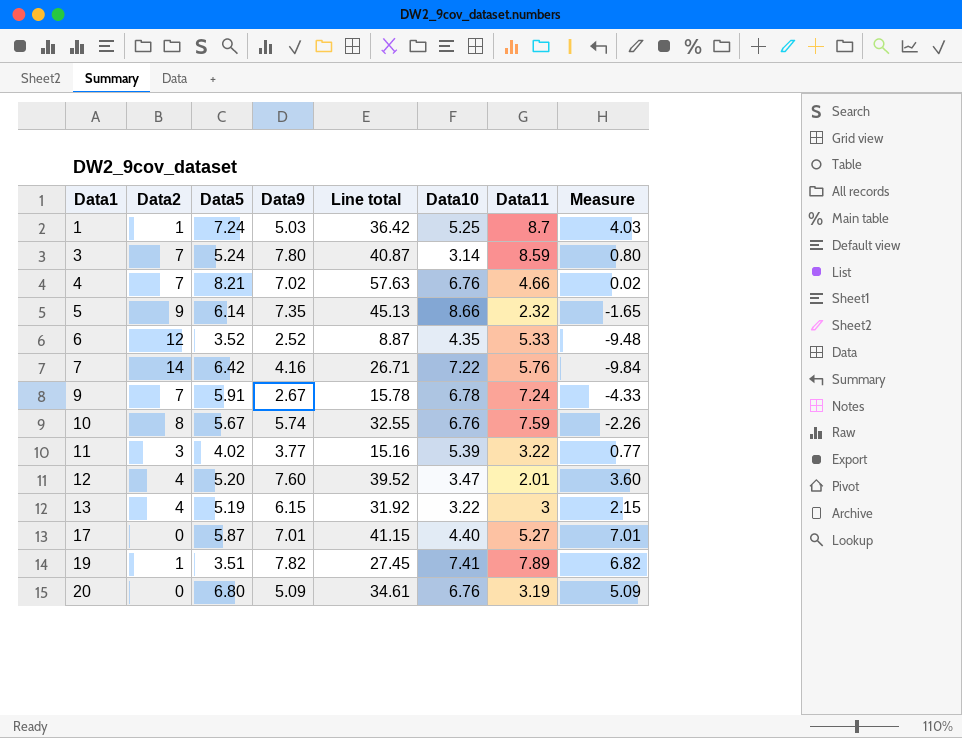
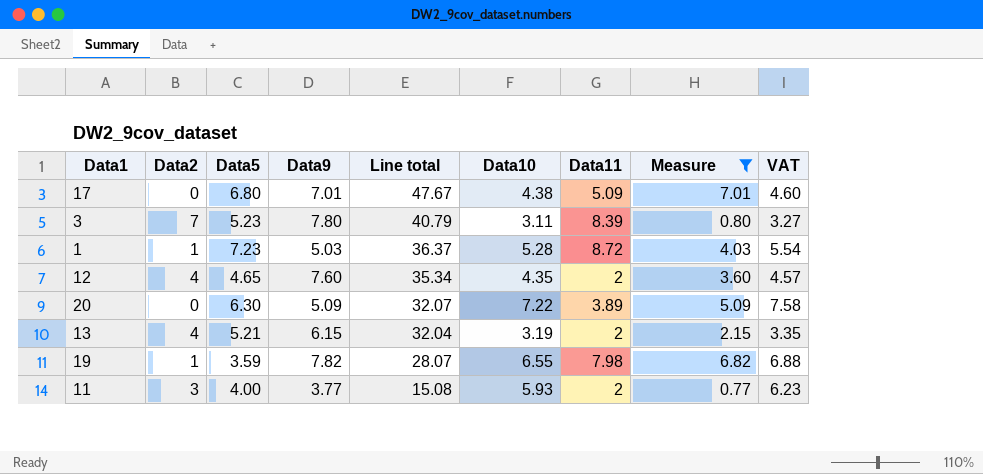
filter: none -> Measure >= 0.77
row order: Data1 ascending -> Line total descending
column VAT | formula: none -> [Data10] * 1.05
17 | Data5: 5.87 -> 6.80
17 | Line total: 41.15 -> 47.67
17 | Data10: 4.40 -> 4.38
17 | Data11: 5.27 -> 5.09
3 | Data5: 5.24 -> 5.23
3 | Line total: 40.87 -> 40.79
3 | Data10: 3.14 -> 3.11
3 | Data11: 8.59 -> 8.39
1 | Data5: 7.24 -> 7.23
1 | Line total: 36.42 -> 36.37
1 | Data10: 5.25 -> 5.28
1 | Data11: 8.7 -> 8.72
12 | Data5: 5.20 -> 4.65
12 | Line total: 39.52 -> 35.34
12 | Data10: 3.47 -> 4.35
12 | Data11: 2.01 -> 2
20 | Data5: 6.80 -> 6.30
20 | Line total: 34.61 -> 32.07
20 | Data10: 6.76 -> 7.22
20 | Data11: 3.19 -> 3.89
13 | Data5: 5.19 -> 5.21
13 | Line total: 31.92 -> 32.04
13 | Data10: 3.22 -> 3.19
13 | Data11: 3 -> 2
19 | Data5: 3.51 -> 3.59
19 | Line total: 27.45 -> 28.07
19 | Data10: 7.41 -> 6.55
19 | Data11: 7.89 -> 7.98
11 | Data5: 4.02 -> 4.00
11 | Line total: 15.16 -> 15.08
11 | Data10: 5.39 -> 5.93
11 | Data11: 3.22 -> 2

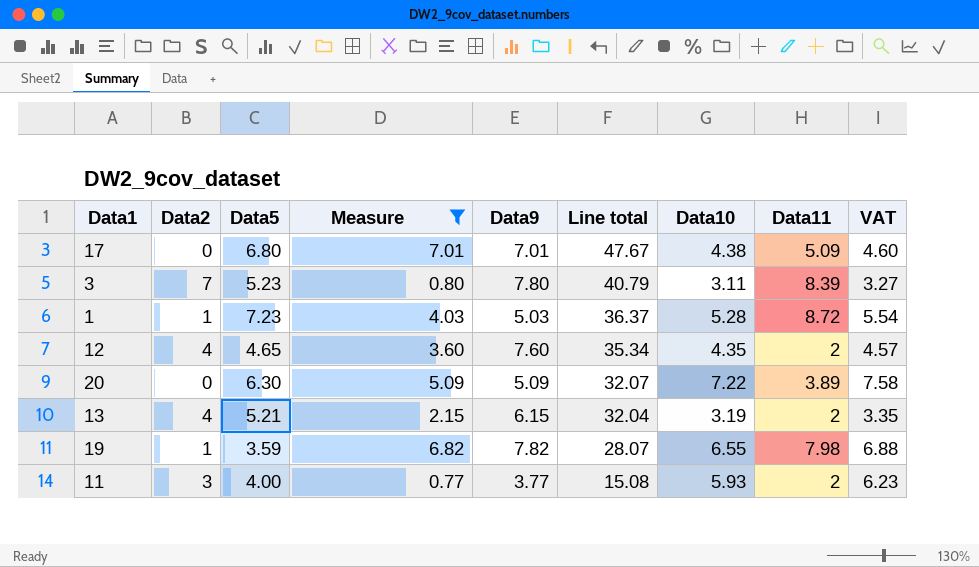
column Measure | position: 8 -> 4

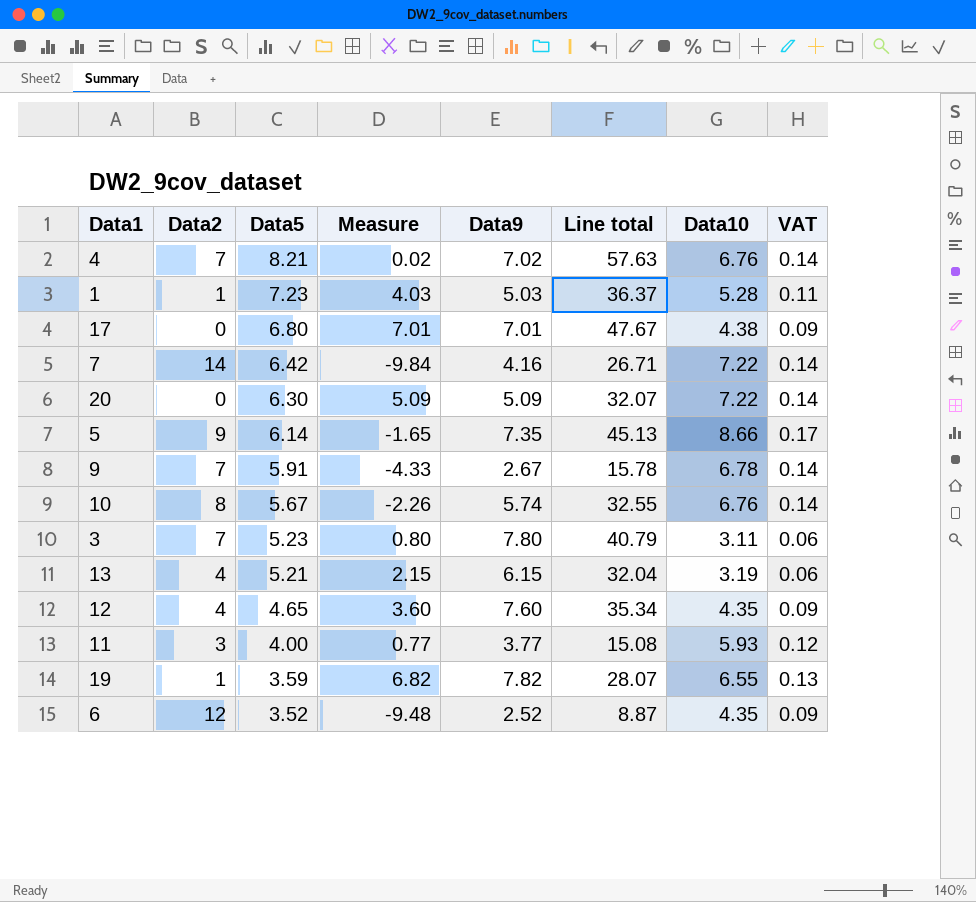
filter: Measure >= 0.77 -> none
row order: Line total descending -> Data5 descending
column Data11 | position: 8 -> none
column VAT | formula: [Data10] * 1.05 -> [Data10] * 0.02

